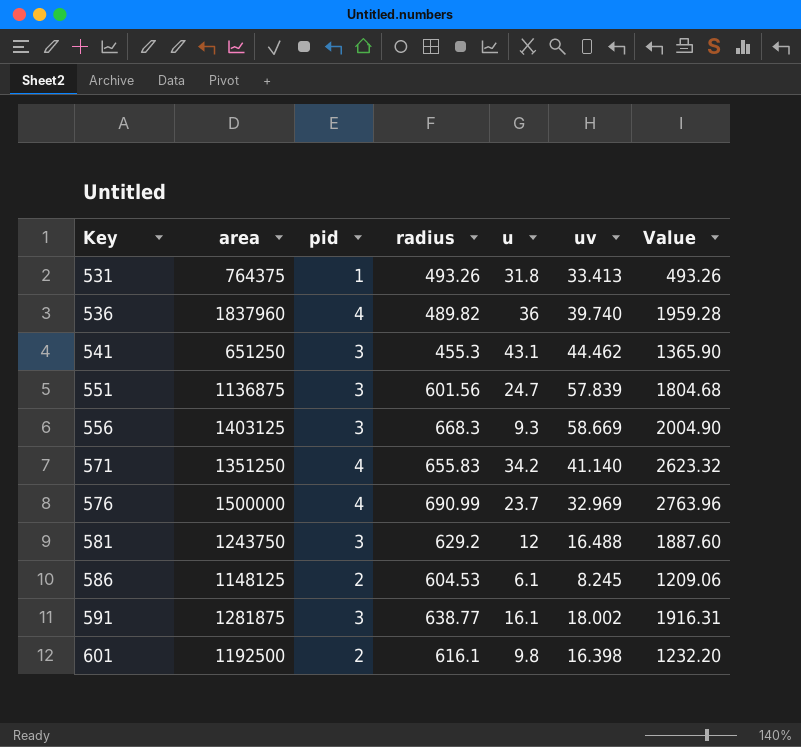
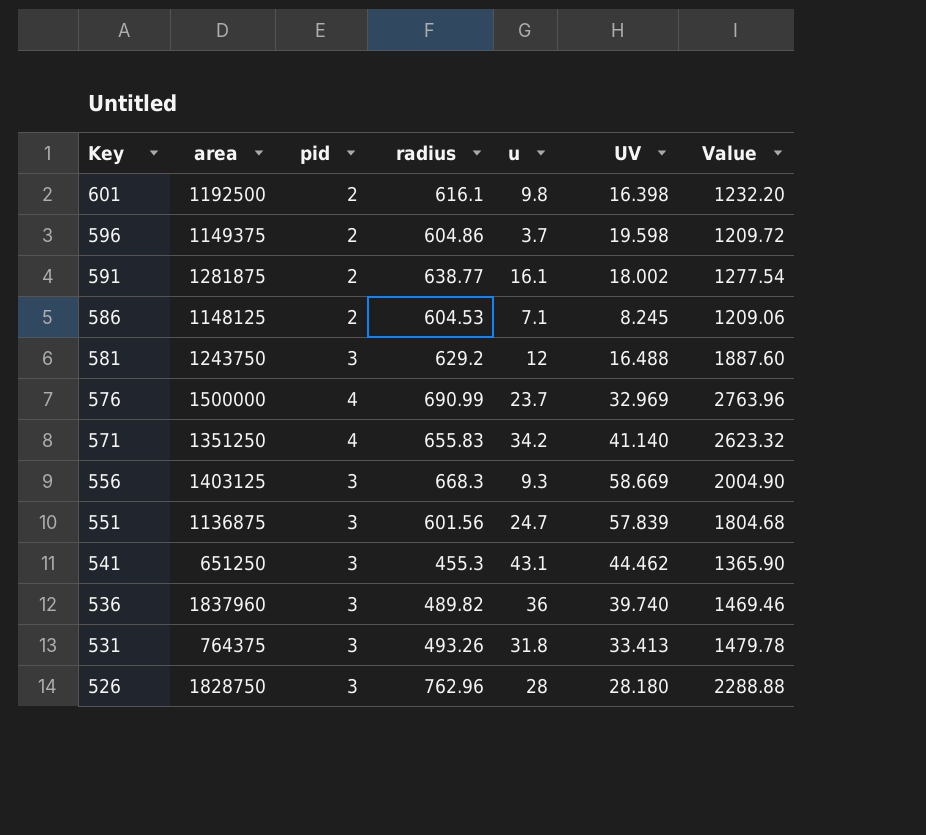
row order: Key ascending -> Key descending
column name: uv -> UV
row 596: none -> 1149375 | 2 | 604.86 | 3.7 | 19.598 | 1209.72
591 | pid: 3 -> 2
591 | Value: 1916.31 -> 1277.54
586 | u: 6.1 -> 7.1
536 | pid: 4 -> 3
536 | Value: 1959.28 -> 1469.46
531 | pid: 1 -> 3
531 | Value: 493.26 -> 1479.78
row 526: none -> 1828750 | 3 | 762.96 | 28 | 28.180 | 2288.88

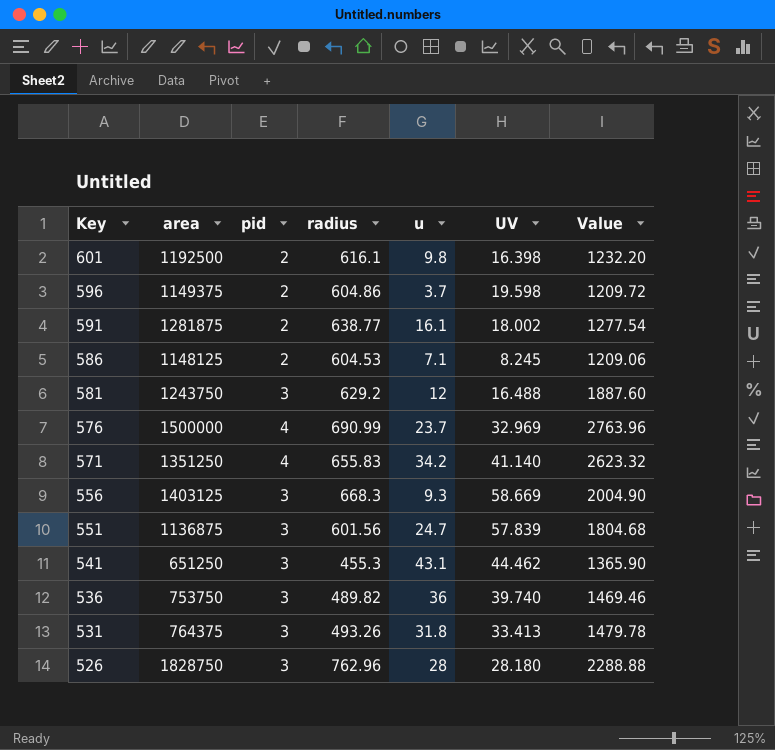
536 | area: 1837960 -> 753750

